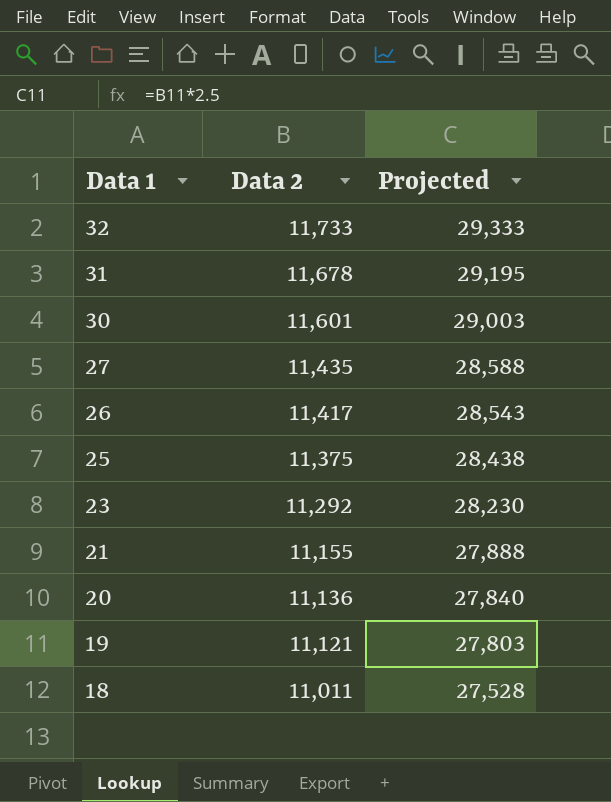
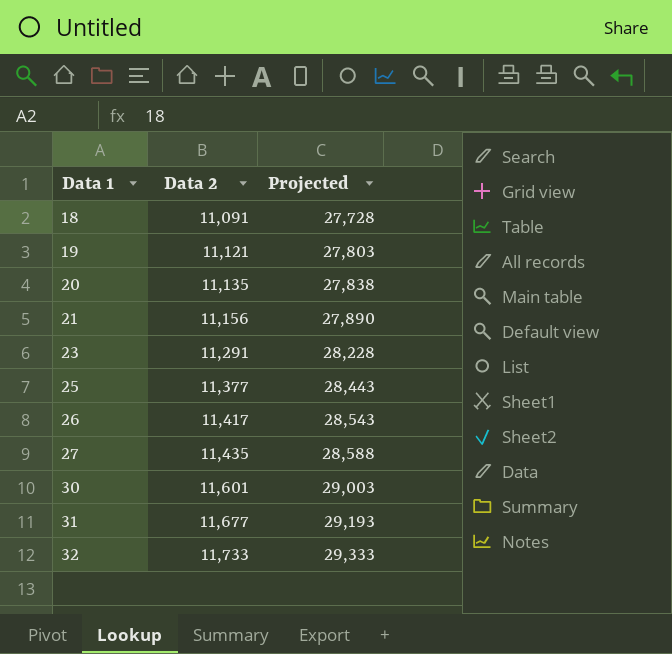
row order: Data 1 descending -> Data 1 ascending
18 | Data 2: 11,011 -> 11,091
18 | Projected: 27,528 -> 27,728
20 | Data 2: 11,136 -> 11,135
20 | Projected: 27,840 -> 27,838
21 | Data 2: 11,155 -> 11,156
21 | Projected: 27,888 -> 27,890
23 | Data 2: 11,292 -> 11,291
23 | Projected: 28,230 -> 28,228
25 | Data 2: 11,375 -> 11,377
25 | Projected: 28,438 -> 28,443
31 | Data 2: 11,678 -> 11,677
31 | Projected: 29,195 -> 29,193

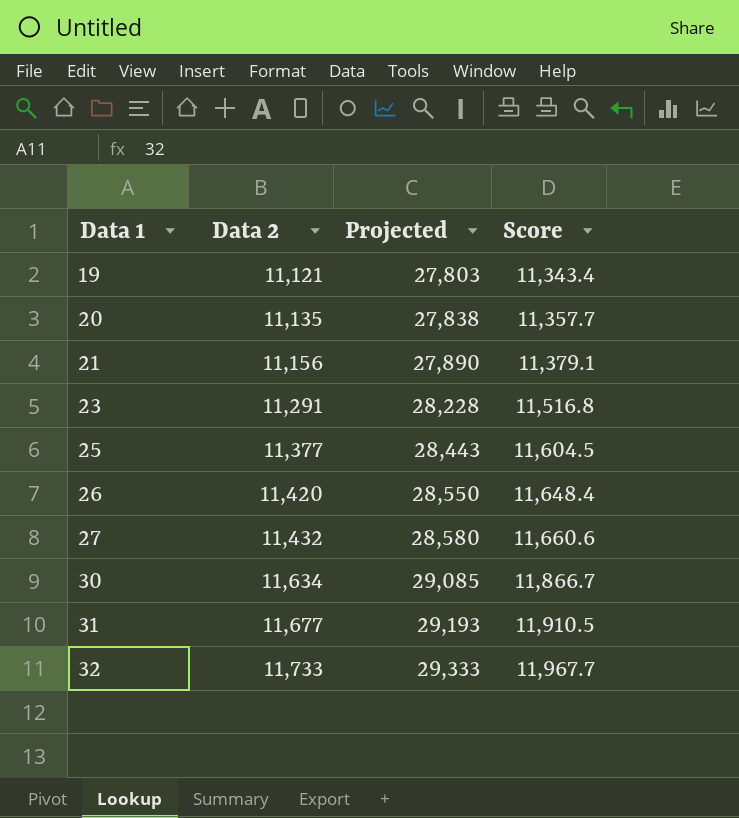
column Score | formula: none -> [Data 2] * 1.02
row 18: 11,091 | 27,728 -> none
26 | Data 2: 11,417 -> 11,420
26 | Projected: 28,543 -> 28,550
27 | Data 2: 11,435 -> 11,432
27 | Projected: 28,588 -> 28,580
30 | Data 2: 11,601 -> 11,634
30 | Projected: 29,003 -> 29,085

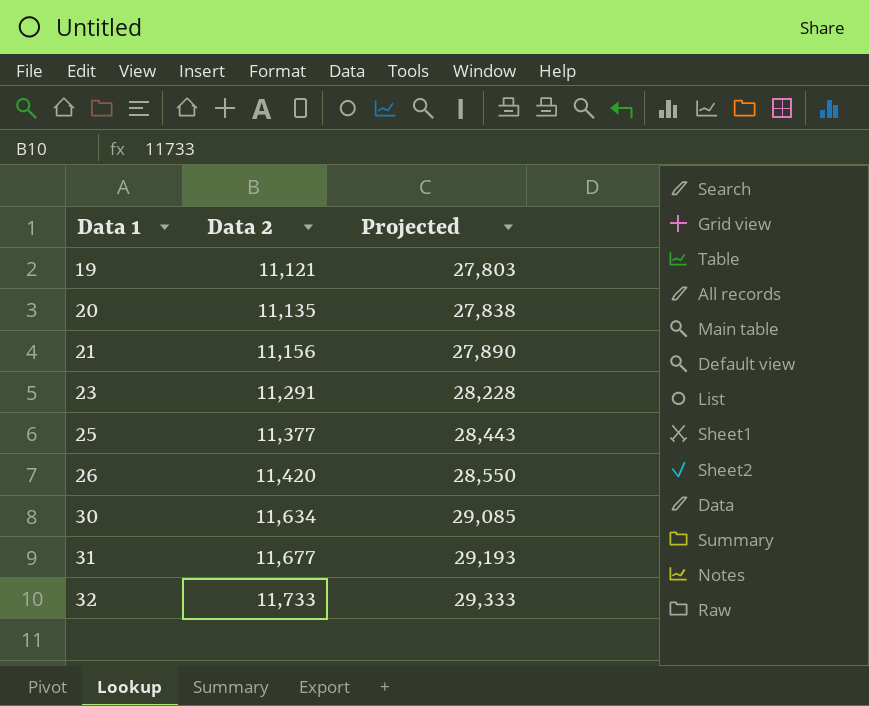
column Score | formula: [Data 2] * 1.02 -> none
row 27: 11,432 | 28,580 | 11,660.6 -> none

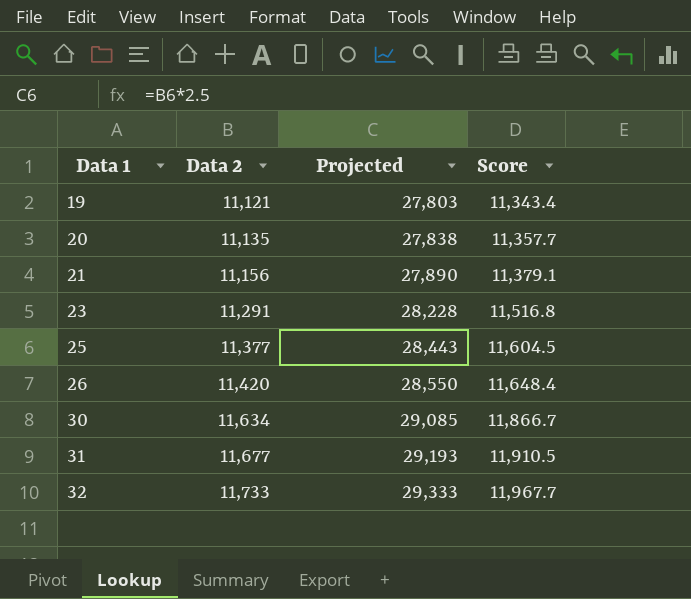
column Score | formula: none -> [Data 2] * 1.02

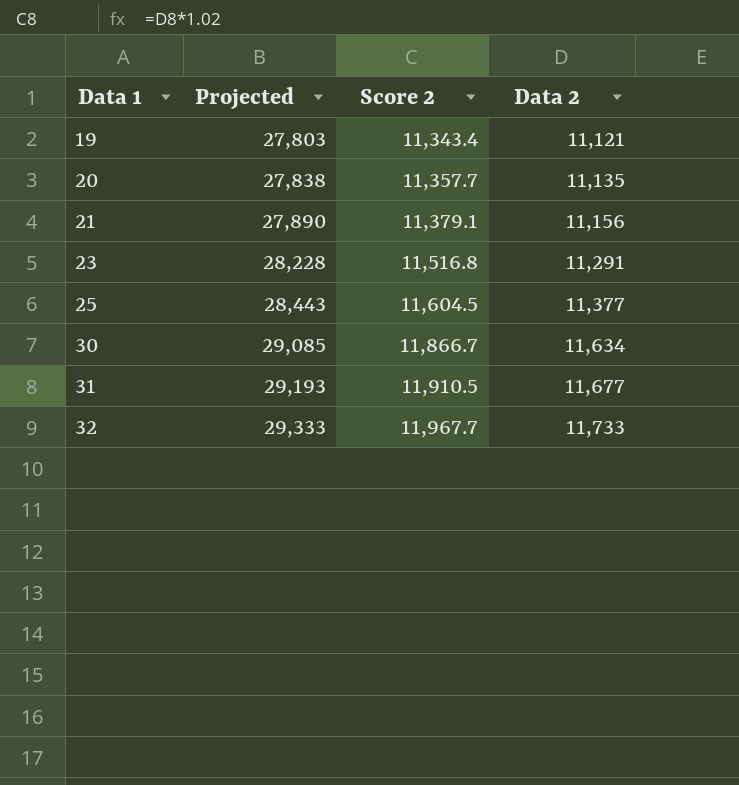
column name: Score -> Score 2
column Data 2 | position: 2 -> 4
row 26: 11,420 | 28,550 | 11,648.4 -> none

